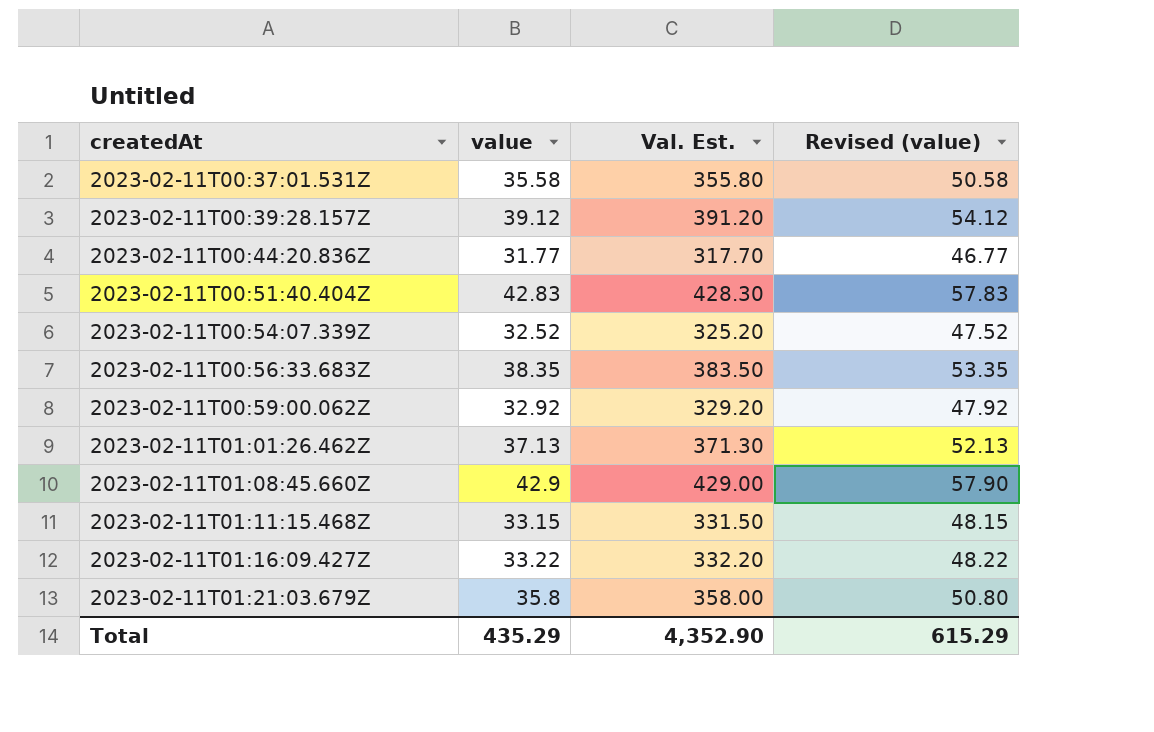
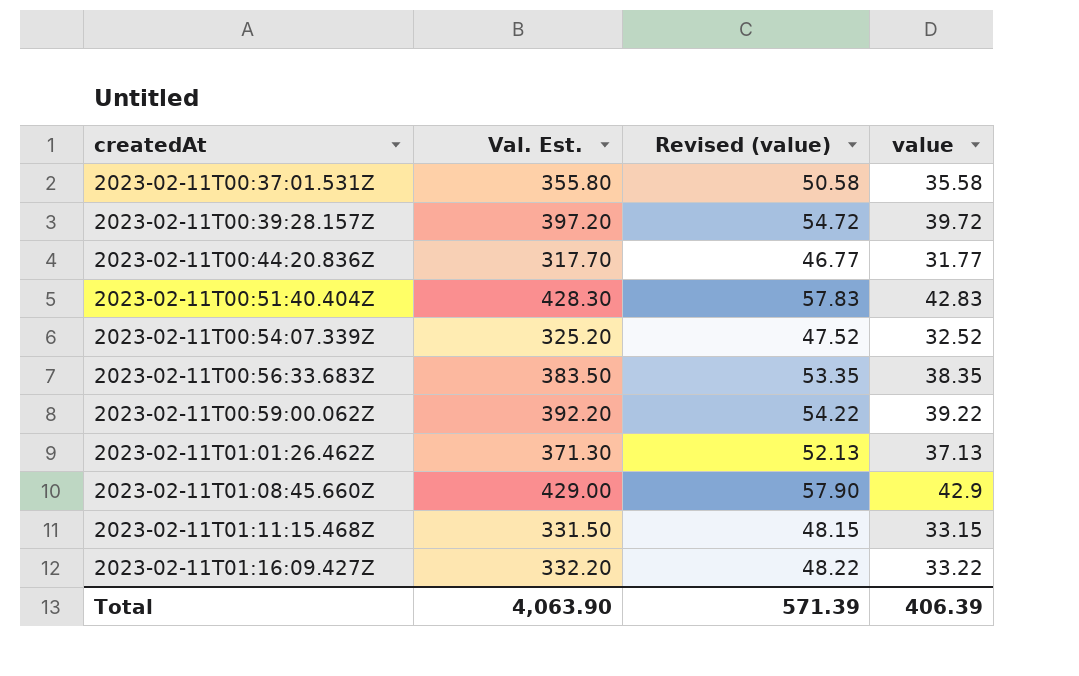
column value | position: 2 -> 4
row 2023-02-11T01:21:03.679Z: 35.8 | 358.00 | 50.80 -> none
2023-02-11T00:39:28.157Z | Val. Est.: 391.20 -> 397.20
2023-02-11T00:39:28.157Z | Revised (value): 54.12 -> 54.72
2023-02-11T00:39:28.157Z | value: 39.12 -> 39.72
2023-02-11T00:59:00.062Z | Val. Est.: 329.20 -> 392.20
2023-02-11T00:59:00.062Z | Revised (value): 47.92 -> 54.22
2023-02-11T00:59:00.062Z | value: 32.92 -> 39.22
Total | Val. Est.: 4,352.90 -> 4,063.90
Total | Revised (value): 615.29 -> 571.39
Total | value: 435.29 -> 406.39

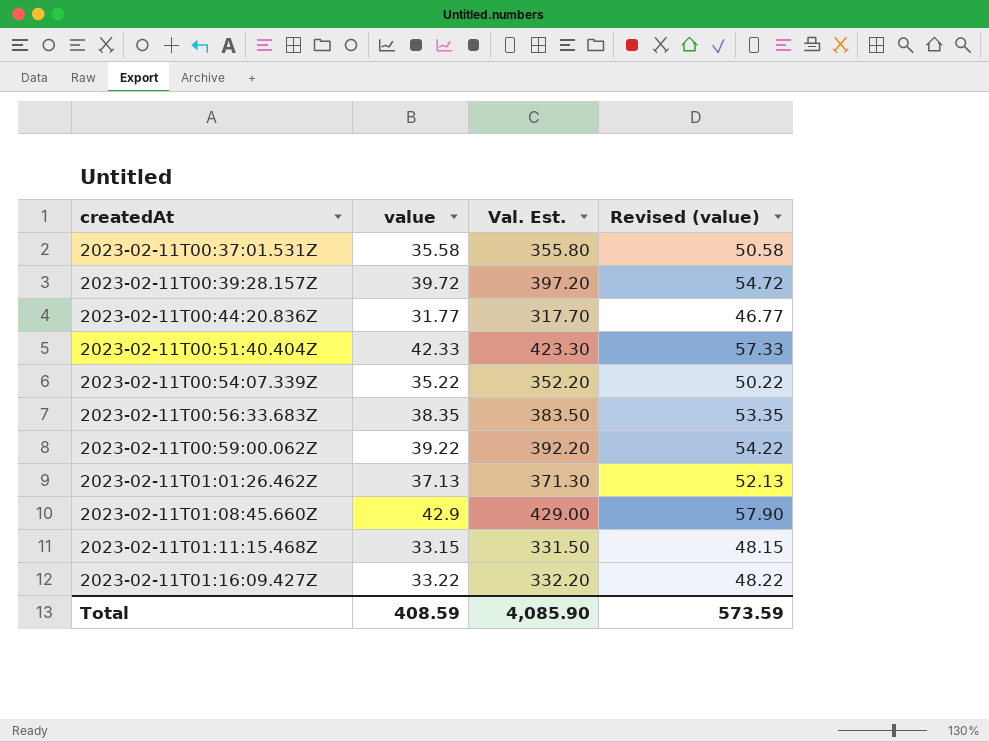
column value | position: 4 -> 2
2023-02-11T00:51:40.404Z | value: 42.83 -> 42.33
2023-02-11T00:51:40.404Z | Val. Est.: 428.30 -> 423.30
2023-02-11T00:51:40.404Z | Revised (value): 57.83 -> 57.33
2023-02-11T00:54:07.339Z | value: 32.52 -> 35.22
2023-02-11T00:54:07.339Z | Val. Est.: 325.20 -> 352.20
2023-02-11T00:54:07.339Z | Revised (value): 47.52 -> 50.22
Total | value: 406.39 -> 408.59
Total | Val. Est.: 4,063.90 -> 4,085.90
Total | Revised (value): 571.39 -> 573.59

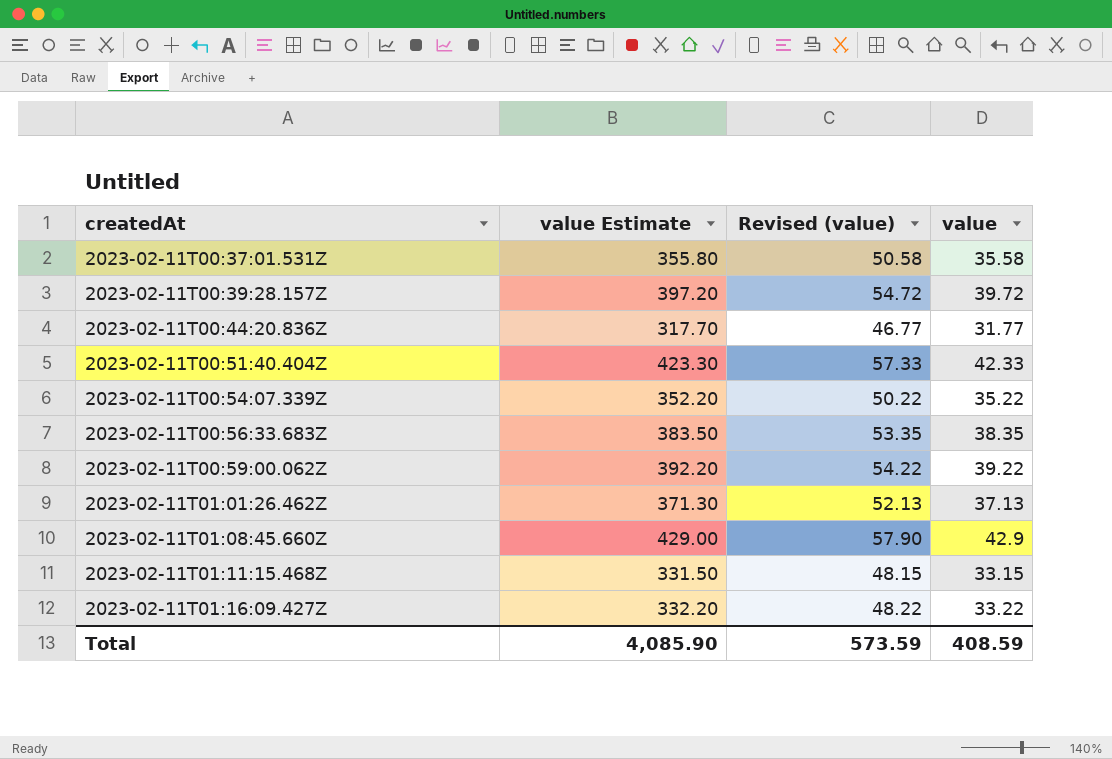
column name: Val. Est. -> value Estimate
column value | position: 2 -> 4

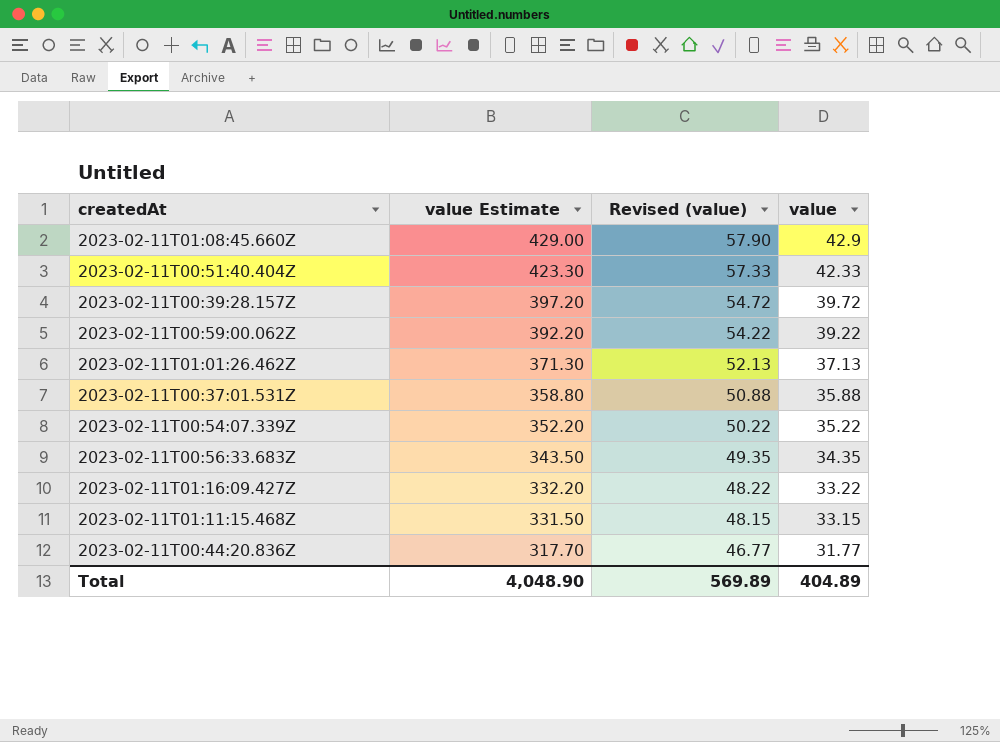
row order: createdAt ascending -> value Estimate descending
2023-02-11T00:37:01.531Z | value Estimate: 355.80 -> 358.80
2023-02-11T00:37:01.531Z | Revised (value): 50.58 -> 50.88
2023-02-11T00:37:01.531Z | value: 35.58 -> 35.88
2023-02-11T00:56:33.683Z | value Estimate: 383.50 -> 343.50
2023-02-11T00:56:33.683Z | Revised (value): 53.35 -> 49.35
2023-02-11T00:56:33.683Z | value: 38.35 -> 34.35
Total | value Estimate: 4,085.90 -> 4,048.90
Total | Revised (value): 573.59 -> 569.89
Total | value: 408.59 -> 404.89

